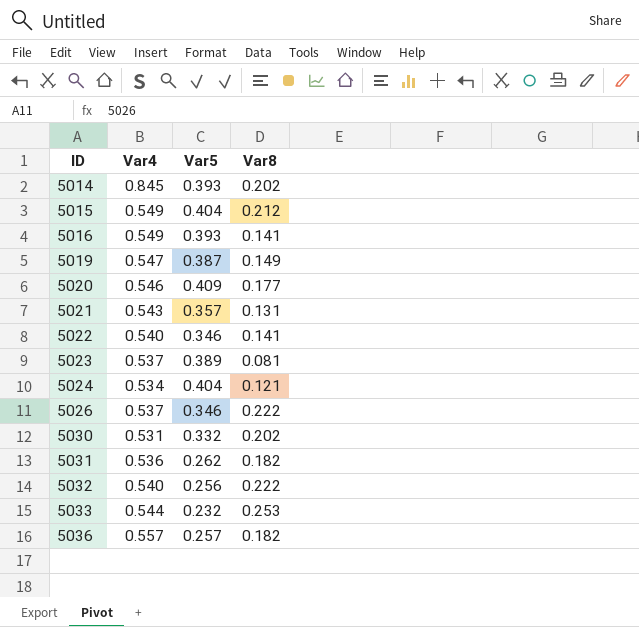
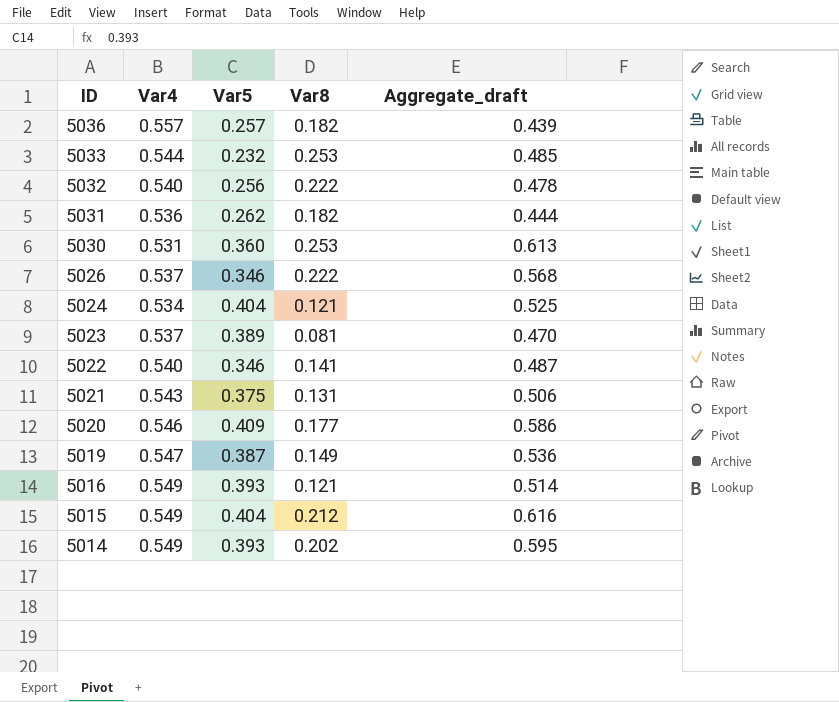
row order: ID ascending -> ID descending
column Aggregate_draft | formula: none -> [Var5] + [Var8]
5030 | Var5: 0.332 -> 0.360
5030 | Var8: 0.202 -> 0.253
5021 | Var5: 0.357 -> 0.375
5016 | Var8: 0.141 -> 0.121
5014 | Var4: 0.845 -> 0.549

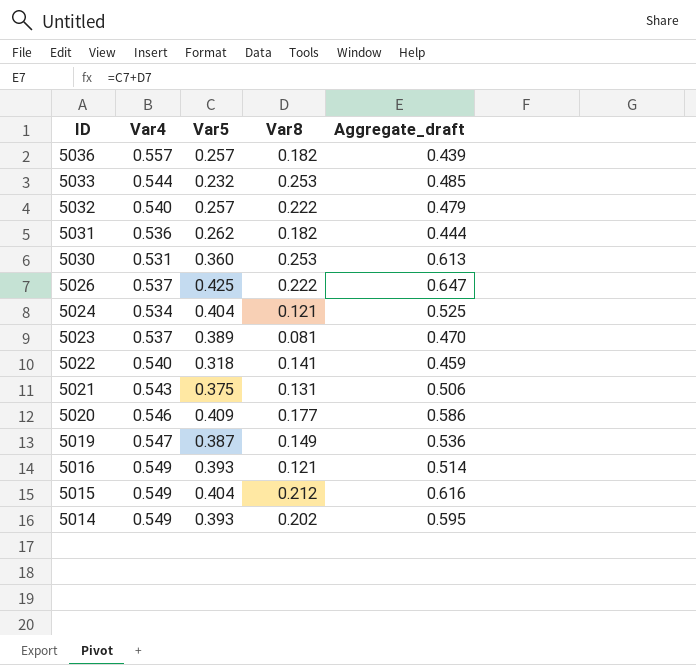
5032 | Var5: 0.256 -> 0.257
5032 | Aggregate_draft: 0.478 -> 0.479
5026 | Var5: 0.346 -> 0.425
5026 | Aggregate_draft: 0.568 -> 0.647
5022 | Var5: 0.346 -> 0.318
5022 | Aggregate_draft: 0.487 -> 0.459

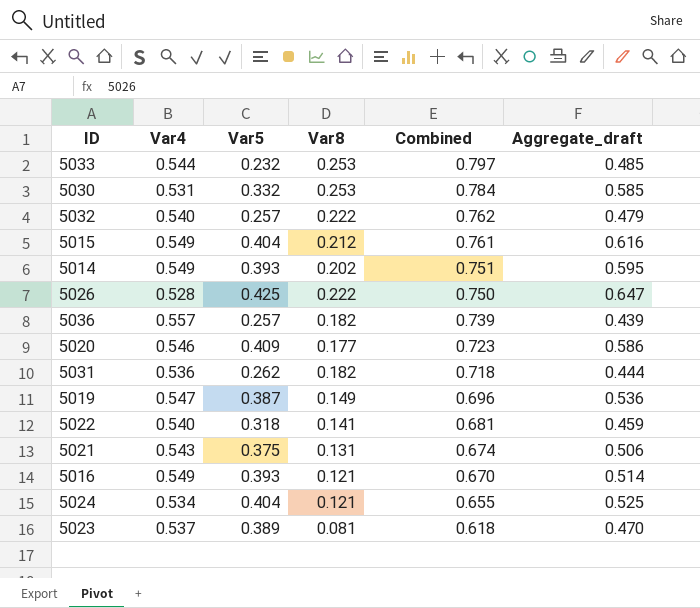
row order: ID descending -> Combined descending
column Combined | formula: none -> [Var4] + [Var8]
5030 | Var5: 0.360 -> 0.332
5030 | Aggregate_draft: 0.613 -> 0.585
5026 | Var4: 0.537 -> 0.528

